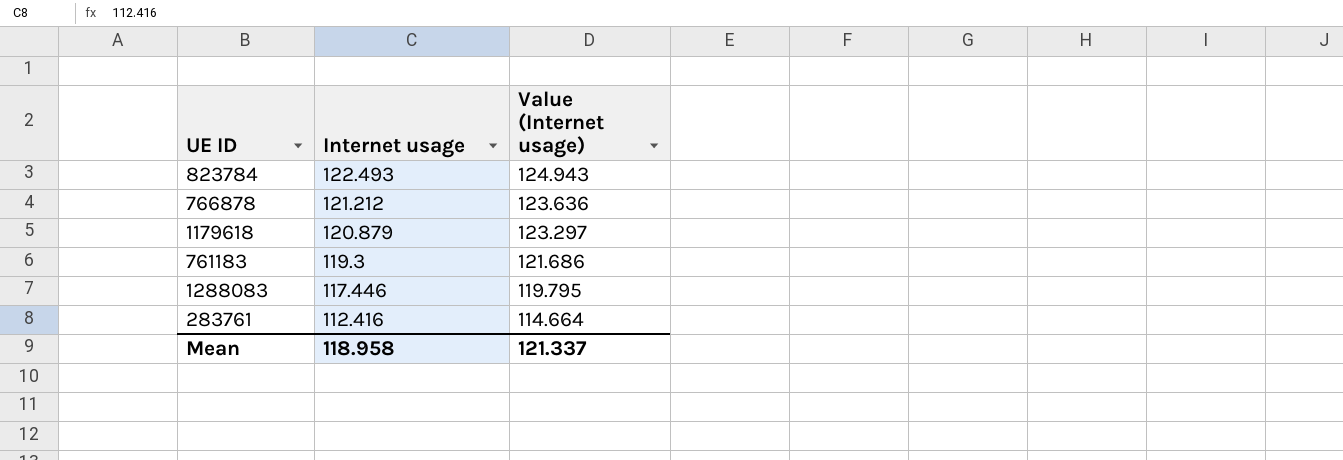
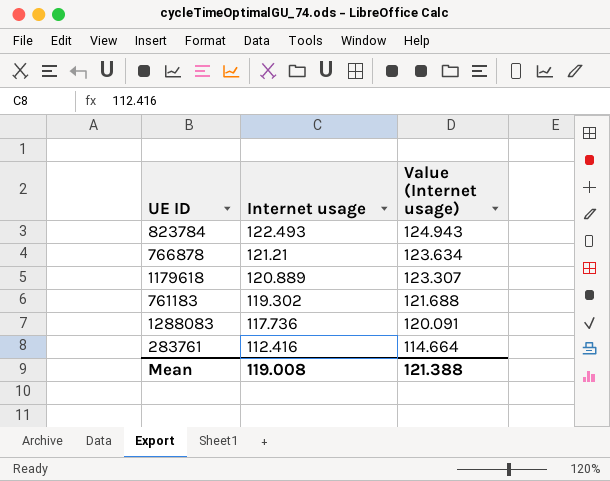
766878 | Internet usage: 121.212 -> 121.21
766878 | Value (Internet usage): 123.636 -> 123.634
1179618 | Internet usage: 120.879 -> 120.889
1179618 | Value (Internet usage): 123.297 -> 123.307
761183 | Internet usage: 119.3 -> 119.302
761183 | Value (Internet usage): 121.686 -> 121.688
1288083 | Internet usage: 117.446 -> 117.736
1288083 | Value (Internet usage): 119.795 -> 120.091
Mean | Internet usage: 118.958 -> 119.008
Mean | Value (Internet usage): 121.337 -> 121.388

